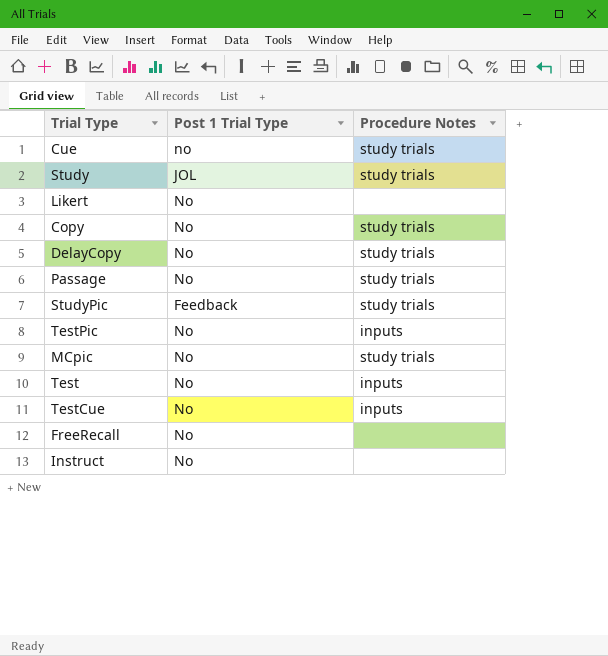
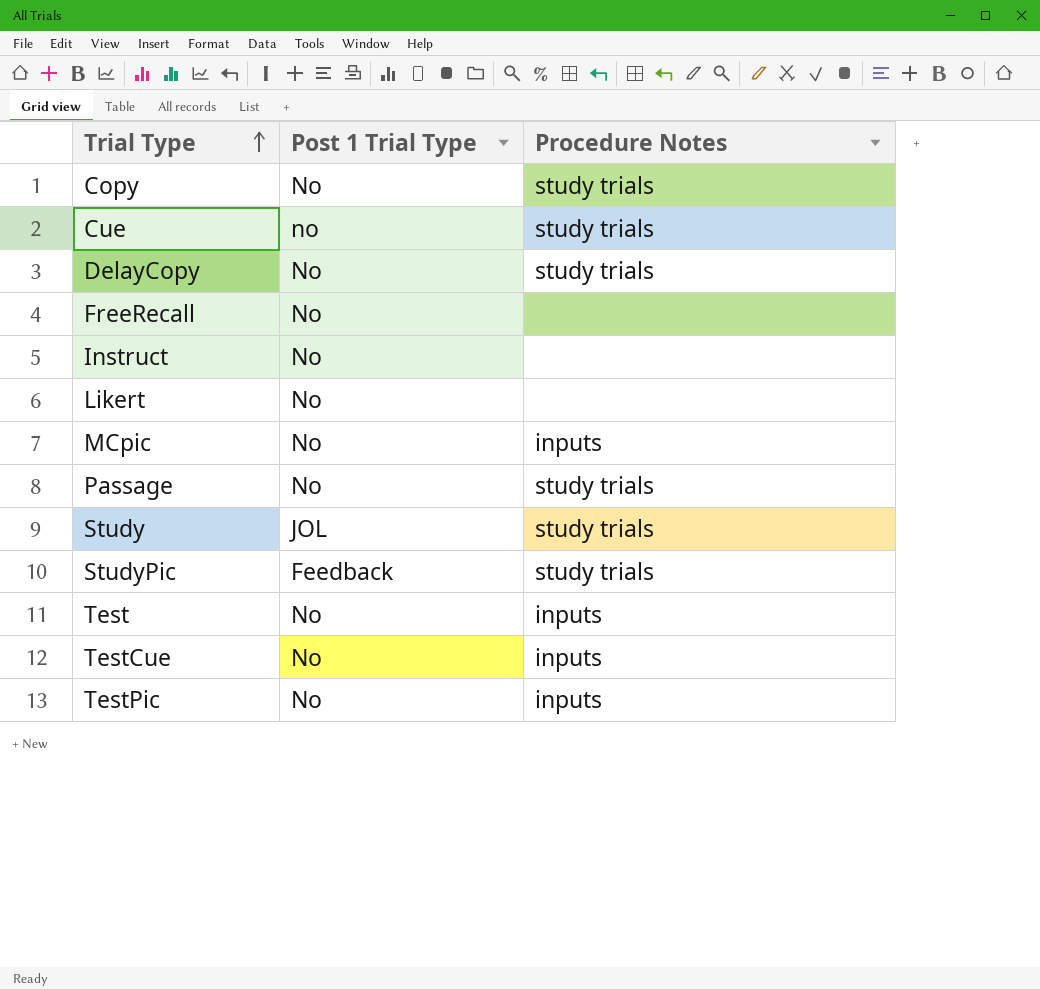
row order: none -> Trial Type ascending
MCpic | Procedure Notes: study trials -> inputs

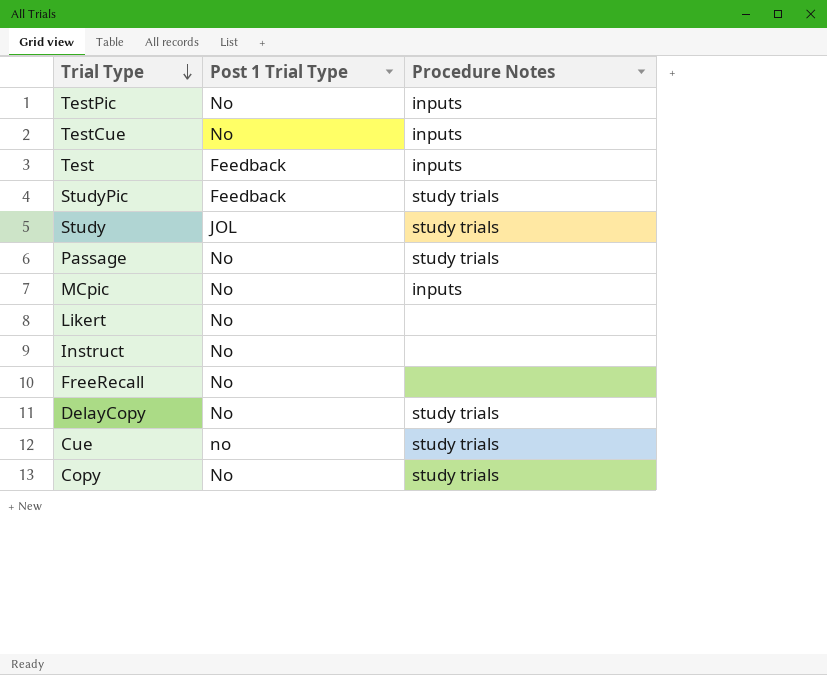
row order: Trial Type ascending -> Trial Type descending
Test | Post 1 Trial Type: No -> Feedback

